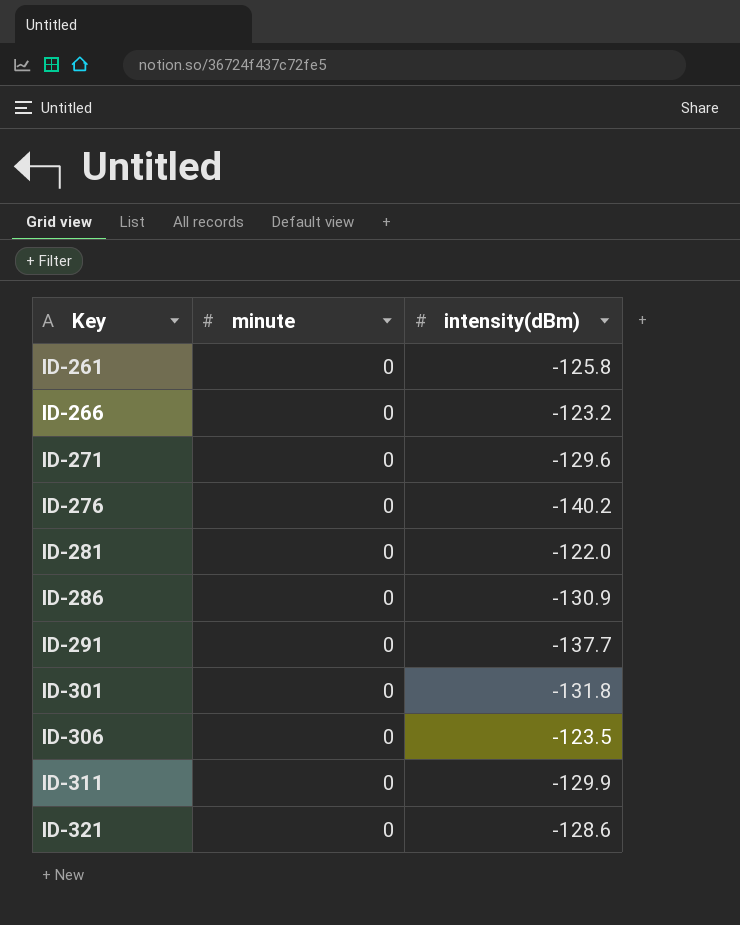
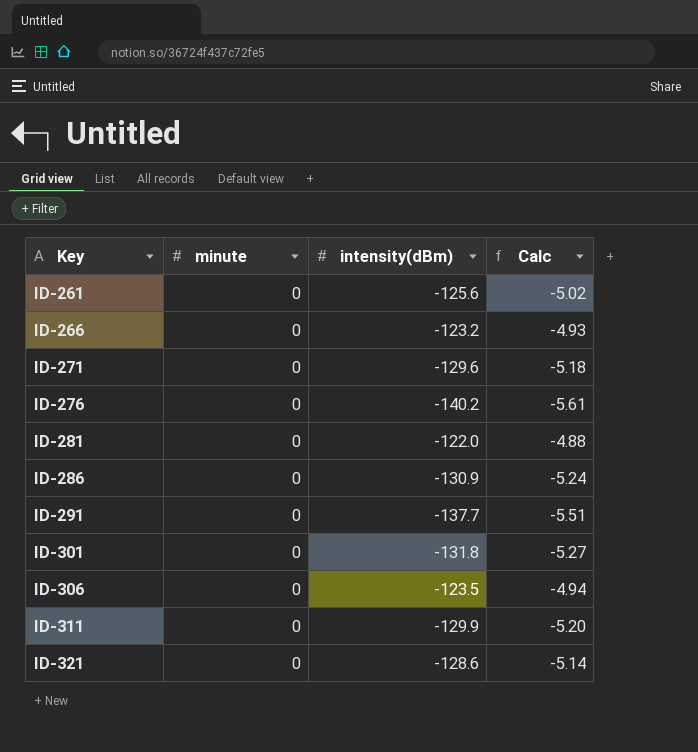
column Calc | formula: none -> [intensity(dBm)] * 0.04
ID-261 | intensity(dBm): -125.8 -> -125.6

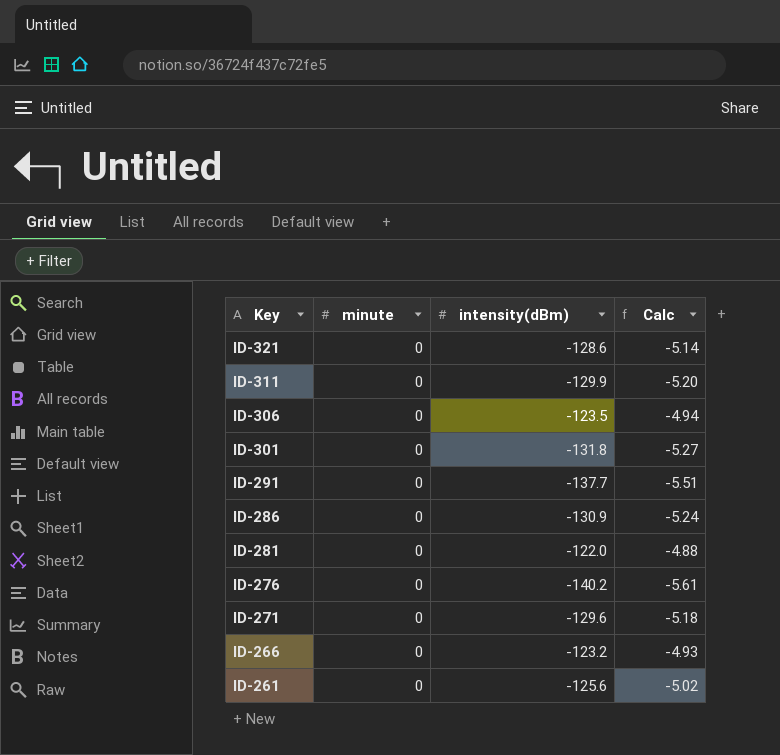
row order: Key ascending -> Key descending

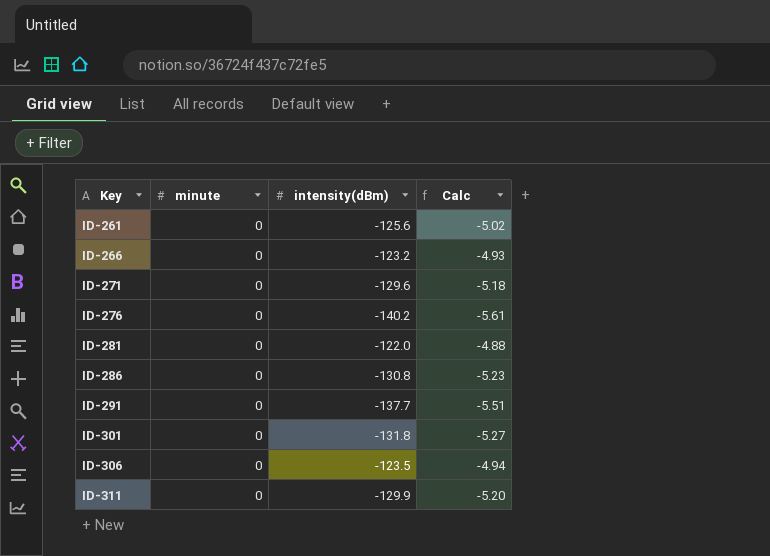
row order: Key descending -> Key ascending
row ID-321: 0 | -128.6 | -5.14 -> none
ID-286 | intensity(dBm): -130.9 -> -130.8
ID-286 | Calc: -5.24 -> -5.23

